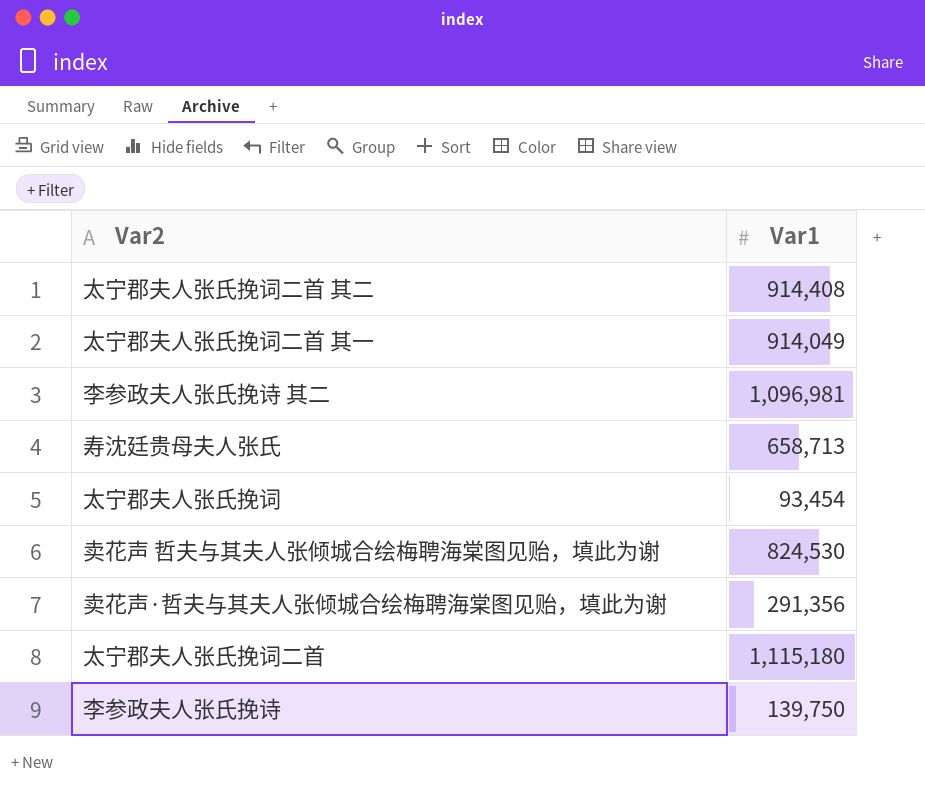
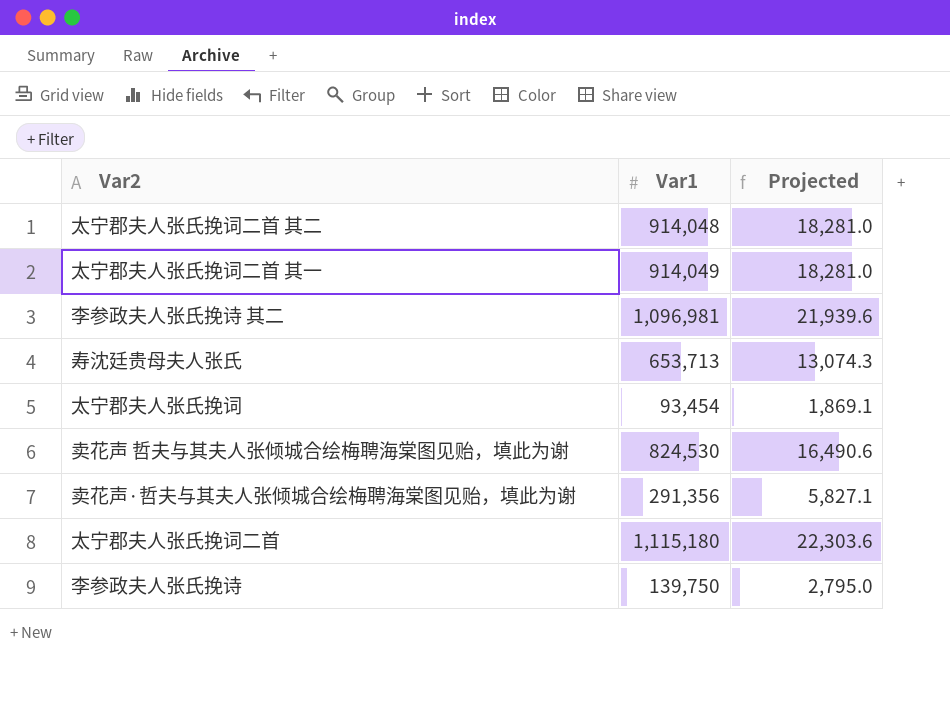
column Projected | formula: none -> [Var1] * 0.02
太宁郡夫人张氏挽词二首 其二 | Var1: 914,408 -> 914,048
寿沈廷贵母夫人张氏 | Var1: 658,713 -> 653,713

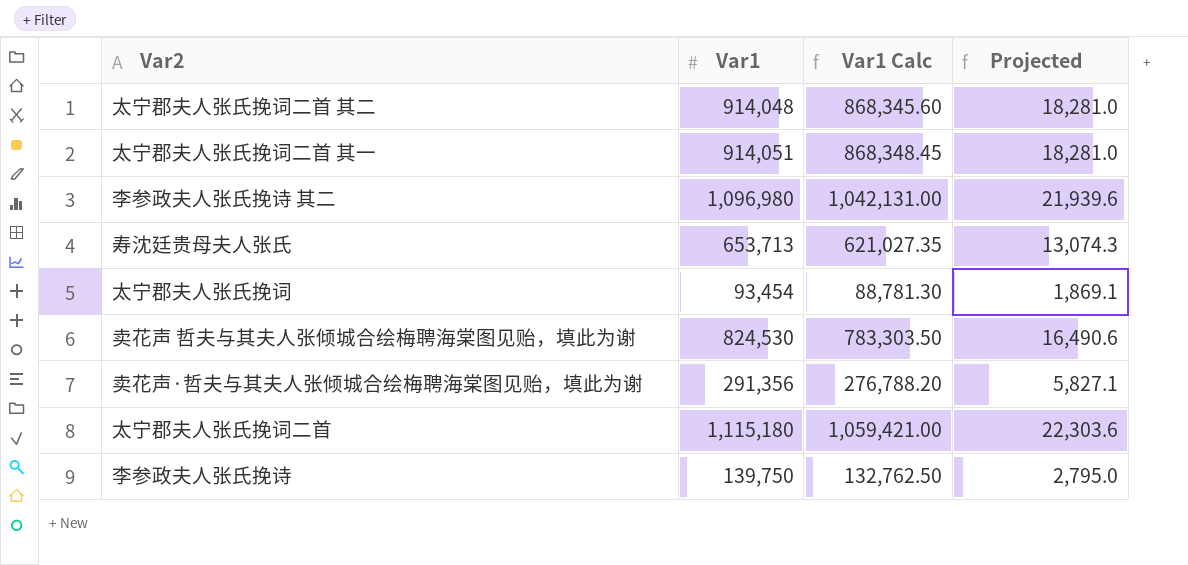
column Var1 Calc | formula: none -> [Var1] * 0.95
太宁郡夫人张氏挽词二首 其一 | Var1: 914,049 -> 914,051
李参政夫人张氏挽诗 其二 | Var1: 1,096,981 -> 1,096,980

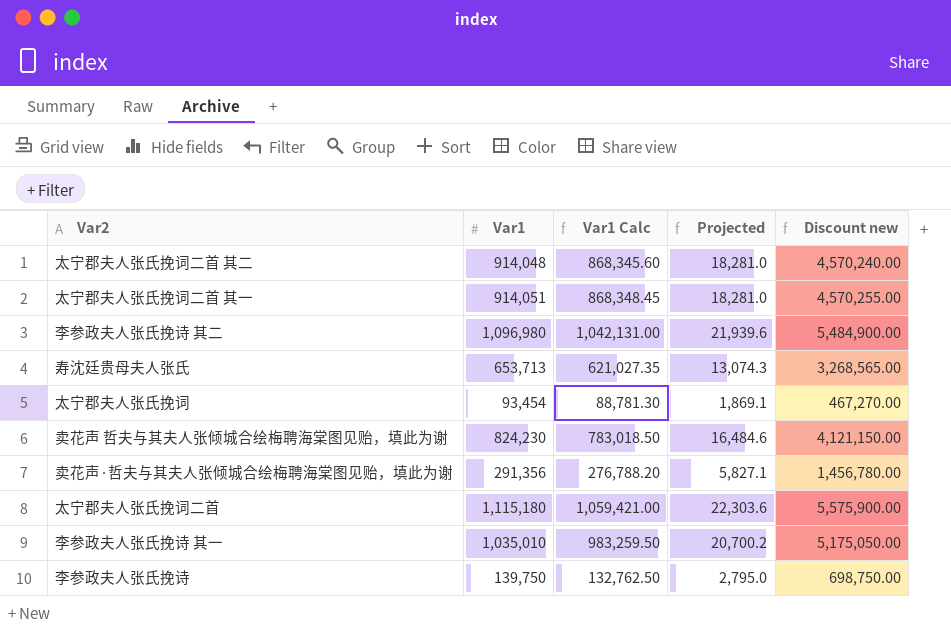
column Discount new | formula: none -> [Var1] * 5
卖花声 哲夫与其夫人张倾城合绘梅聘海棠图见贻，填此为谢 | Var1: 824,530 -> 824,230
卖花声 哲夫与其夫人张倾城合绘梅聘海棠图见贻，填此为谢 | Var1 Calc: 783,303.50 -> 783,018.50
卖花声 哲夫与其夫人张倾城合绘梅聘海棠图见贻，填此为谢 | Projected: 16,490.6 -> 16,484.6
row 李参政夫人张氏挽诗 其一: none -> 1,035,010 | 983,259.50 | 20,700.2 | 5,175,050.00

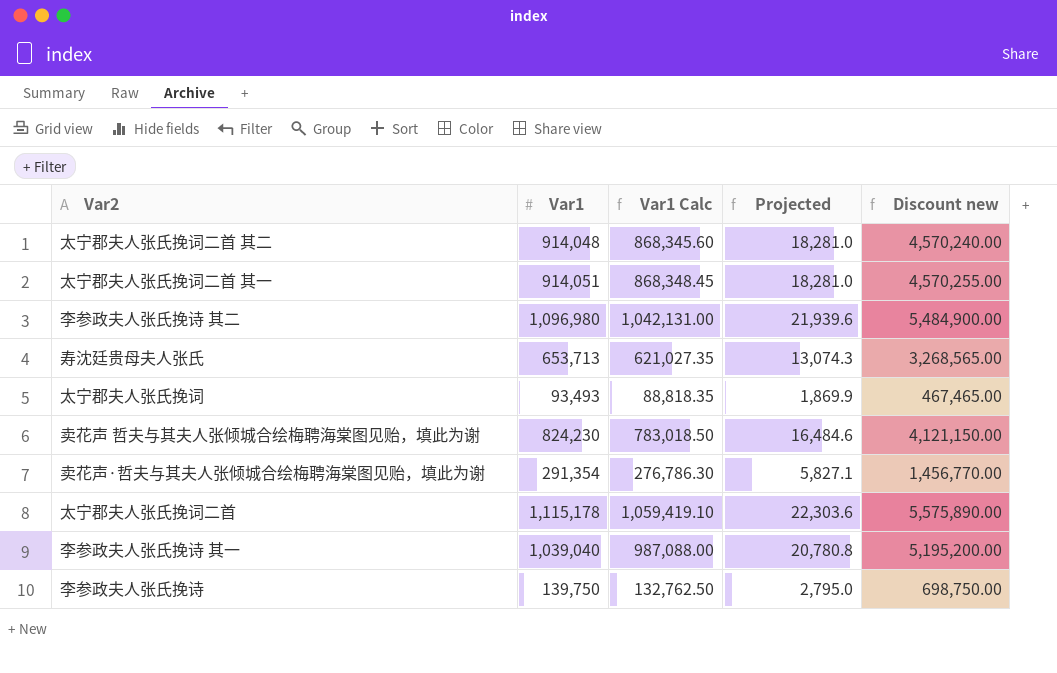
太宁郡夫人张氏挽词 | Var1: 93,454 -> 93,493
太宁郡夫人张氏挽词 | Var1 Calc: 88,781.30 -> 88,818.35
太宁郡夫人张氏挽词 | Projected: 1,869.1 -> 1,869.9
太宁郡夫人张氏挽词 | Discount new: 467,270.00 -> 467,465.00
卖花声·哲夫与其夫人张倾城合绘梅聘海棠图见贻，填此为谢 | Var1: 291,356 -> 291,354
卖花声·哲夫与其夫人张倾城合绘梅聘海棠图见贻，填此为谢 | Var1 Calc: 276,788.20 -> 276,786.30
卖花声·哲夫与其夫人张倾城合绘梅聘海棠图见贻，填此为谢 | Discount new: 1,456,780.00 -> 1,456,770.00
太宁郡夫人张氏挽词二首 | Var1: 1,115,180 -> 1,115,178
太宁郡夫人张氏挽词二首 | Var1 Calc: 1,059,421.00 -> 1,059,419.10
太宁郡夫人张氏挽词二首 | Discount new: 5,575,900.00 -> 5,575,890.00
李参政夫人张氏挽诗 其一 | Var1: 1,035,010 -> 1,039,040
李参政夫人张氏挽诗 其一 | Var1 Calc: 983,259.50 -> 987,088.00
李参政夫人张氏挽诗 其一 | Projected: 20,700.2 -> 20,780.8
李参政夫人张氏挽诗 其一 | Discount new: 5,175,050.00 -> 5,195,200.00

